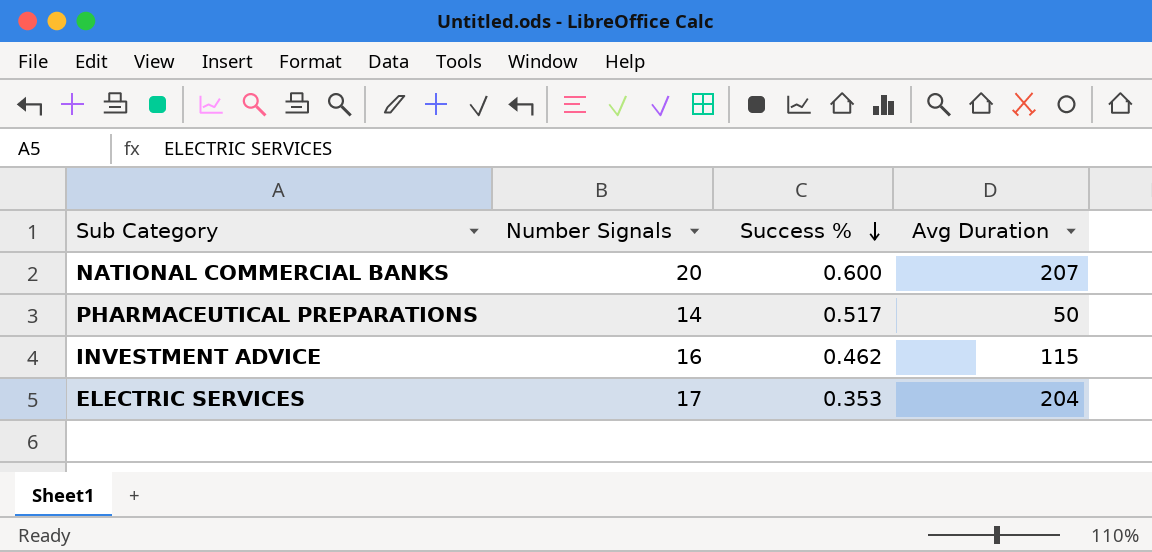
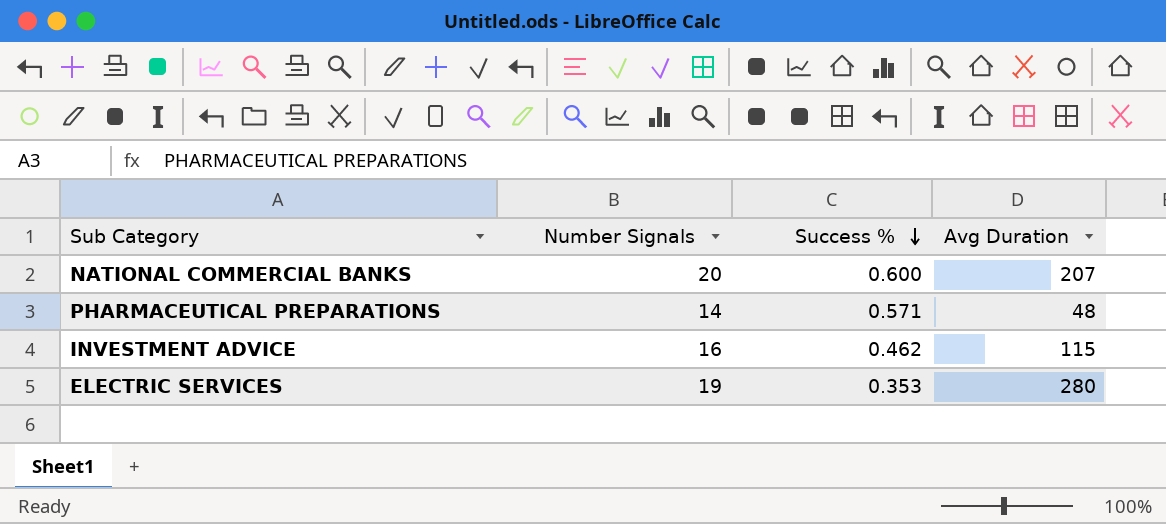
PHARMACEUTICAL PREPARATIONS | Success %: 0.517 -> 0.571
PHARMACEUTICAL PREPARATIONS | Avg Duration: 50 -> 48
ELECTRIC SERVICES | Number Signals: 17 -> 19
ELECTRIC SERVICES | Avg Duration: 204 -> 280

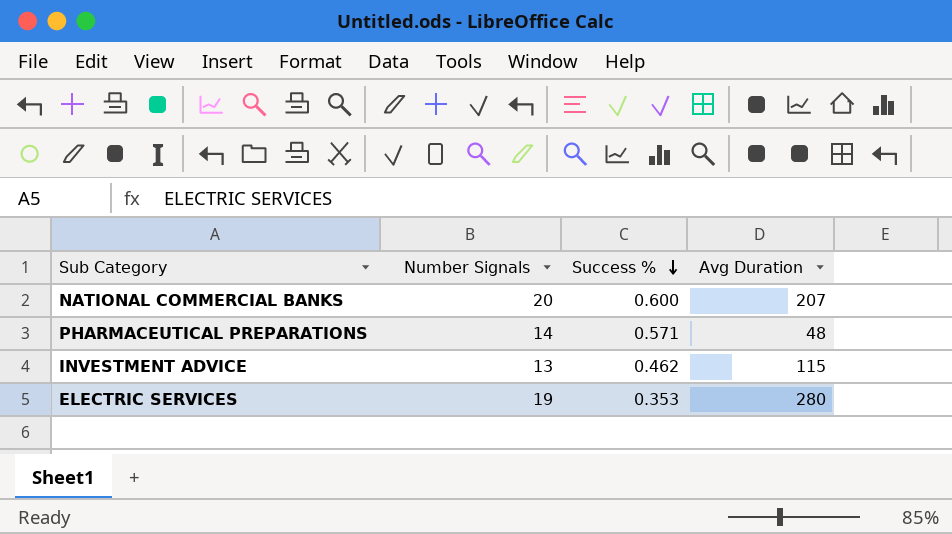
INVESTMENT ADVICE | Number Signals: 16 -> 13

